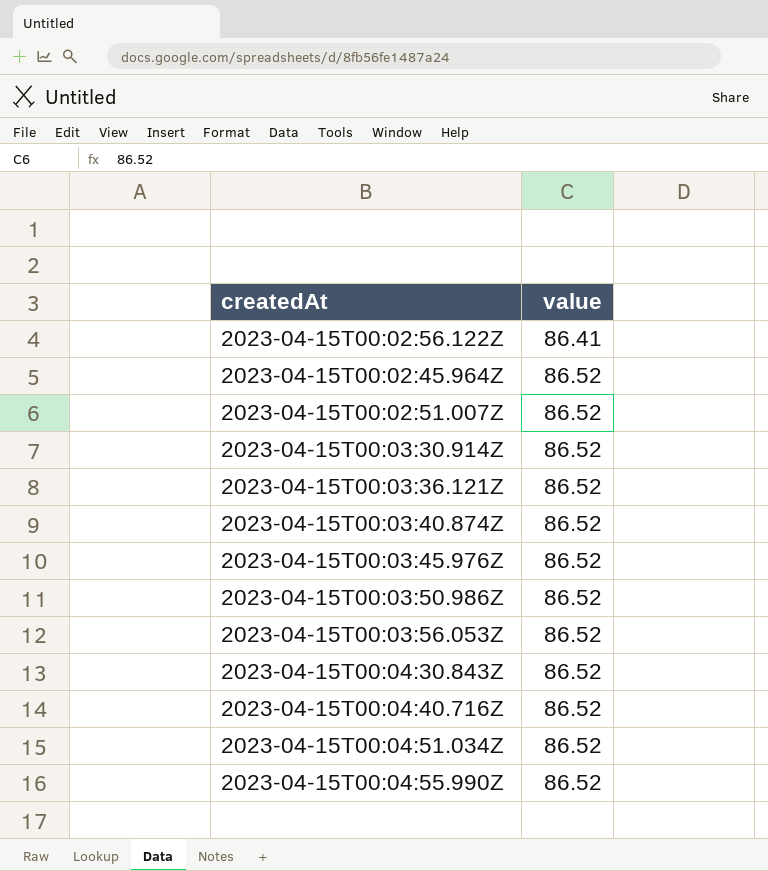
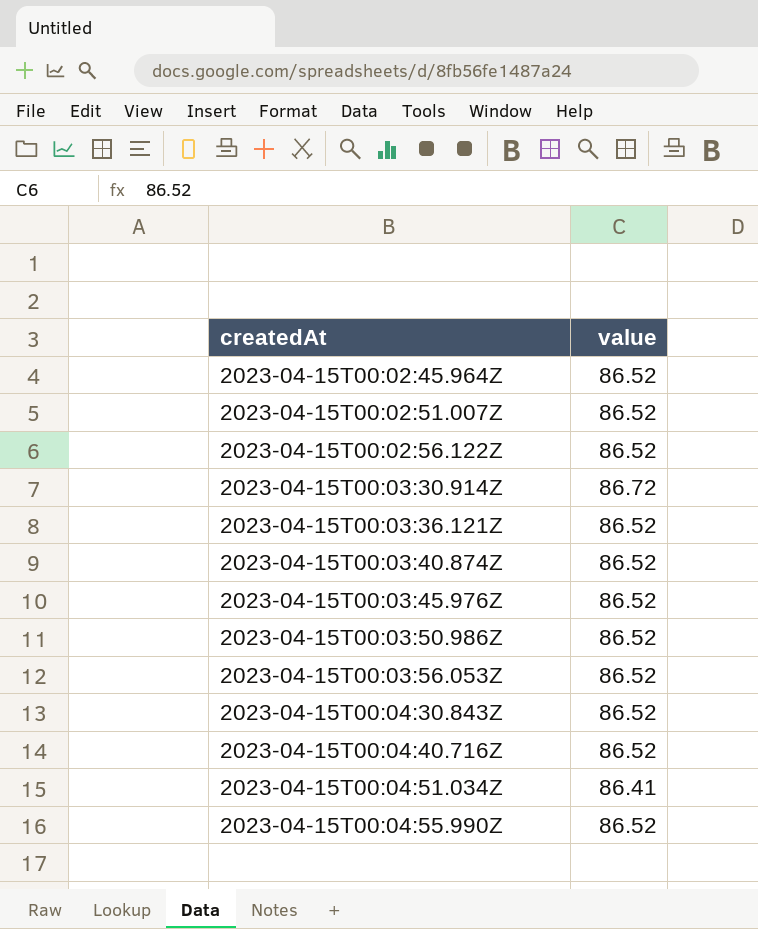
row order: value ascending -> createdAt ascending
2023-04-15T00:02:56.122Z | value: 86.41 -> 86.52
2023-04-15T00:03:30.914Z | value: 86.52 -> 86.72
2023-04-15T00:04:51.034Z | value: 86.52 -> 86.41

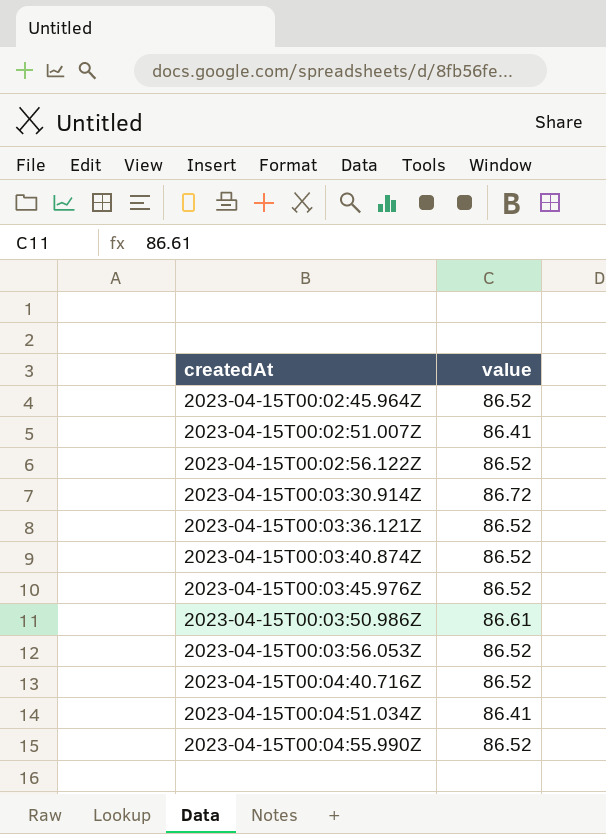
row 2023-04-15T00:04:30.843Z: 86.52 -> none
2023-04-15T00:02:51.007Z | value: 86.52 -> 86.41
2023-04-15T00:03:50.986Z | value: 86.52 -> 86.61

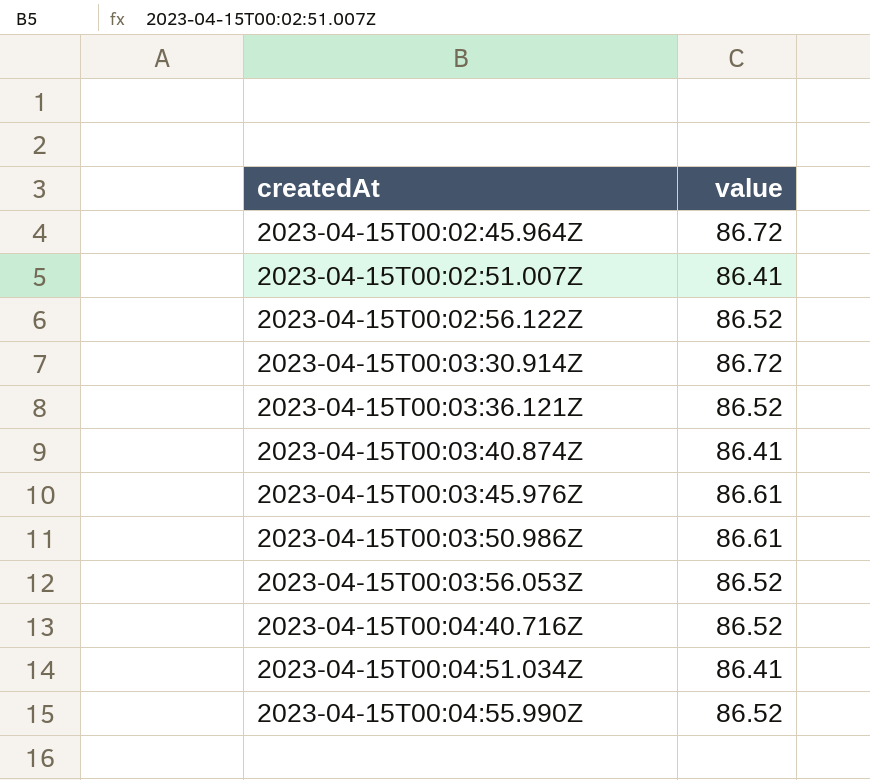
2023-04-15T00:02:45.964Z | value: 86.52 -> 86.72
2023-04-15T00:03:40.874Z | value: 86.52 -> 86.41
2023-04-15T00:03:45.976Z | value: 86.52 -> 86.61

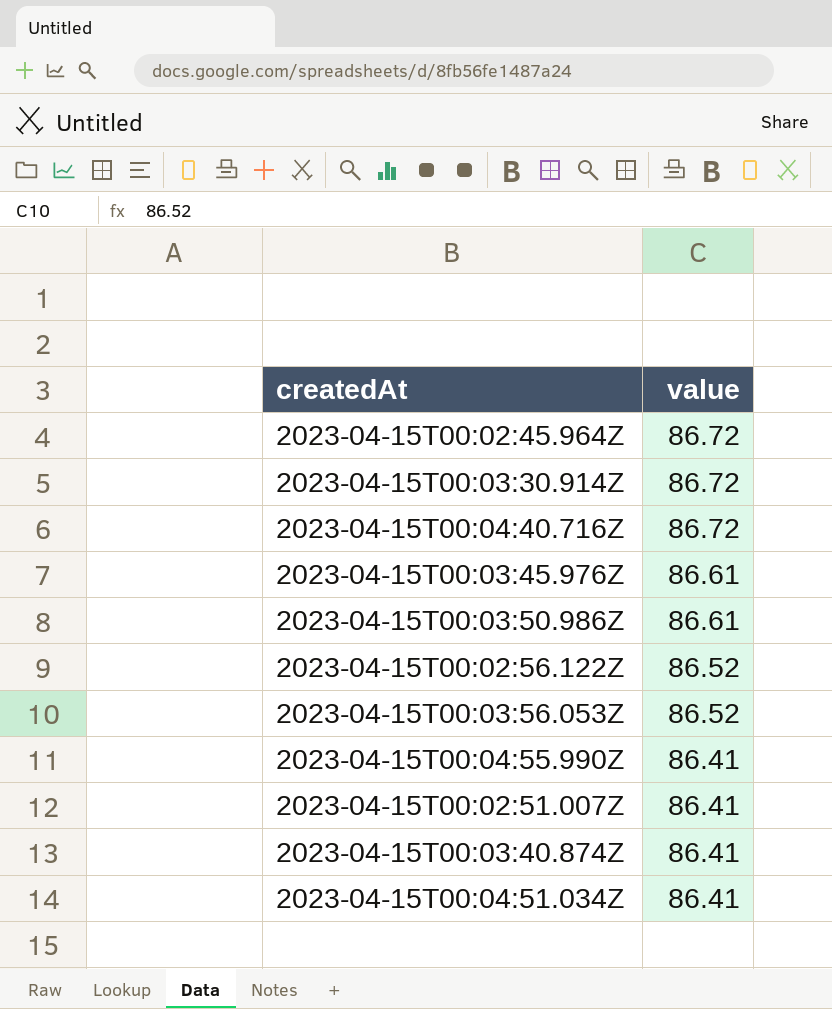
row order: createdAt ascending -> value descending
row 2023-04-15T00:03:36.121Z: 86.52 -> none
2023-04-15T00:04:40.716Z | value: 86.52 -> 86.72
2023-04-15T00:04:55.990Z | value: 86.52 -> 86.41

